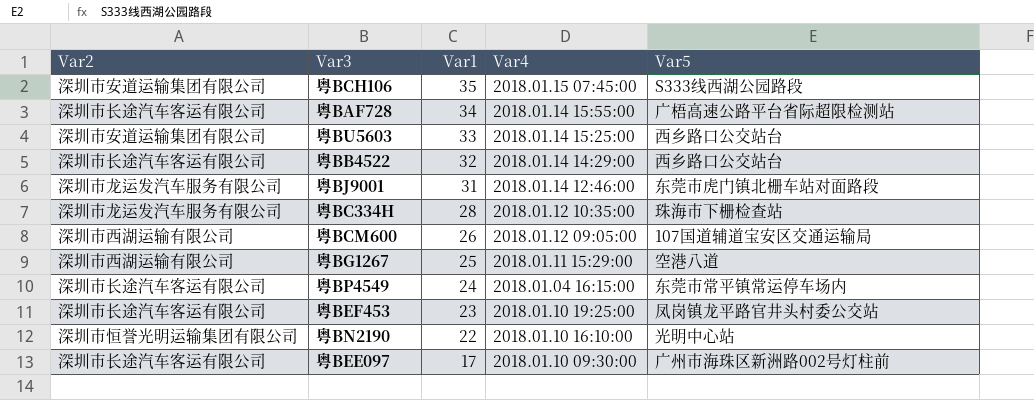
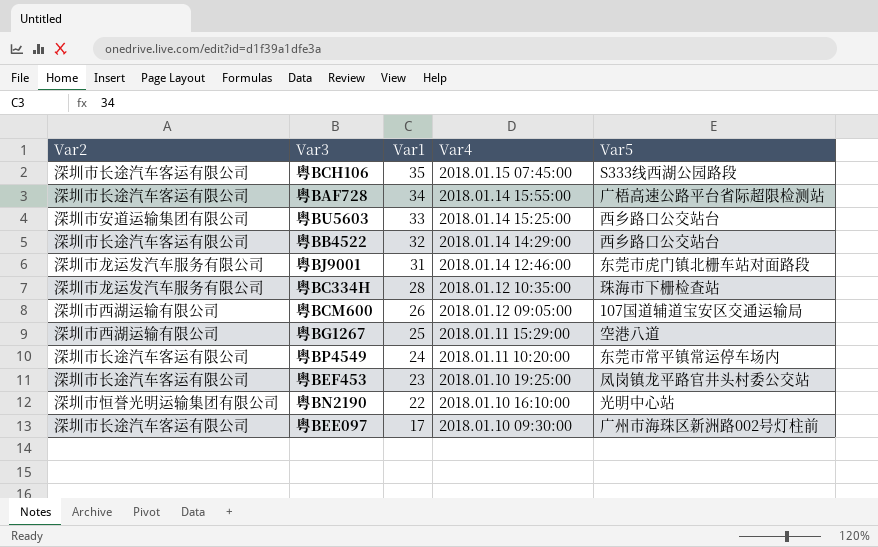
粤BCH106 | Var2: 深圳市安道运输集团有限公司 -> 深圳市长途汽车客运有限公司
粤BP4549 | Var4: 2018.01.04 16:15:00 -> 2018.01.11 10:20:00

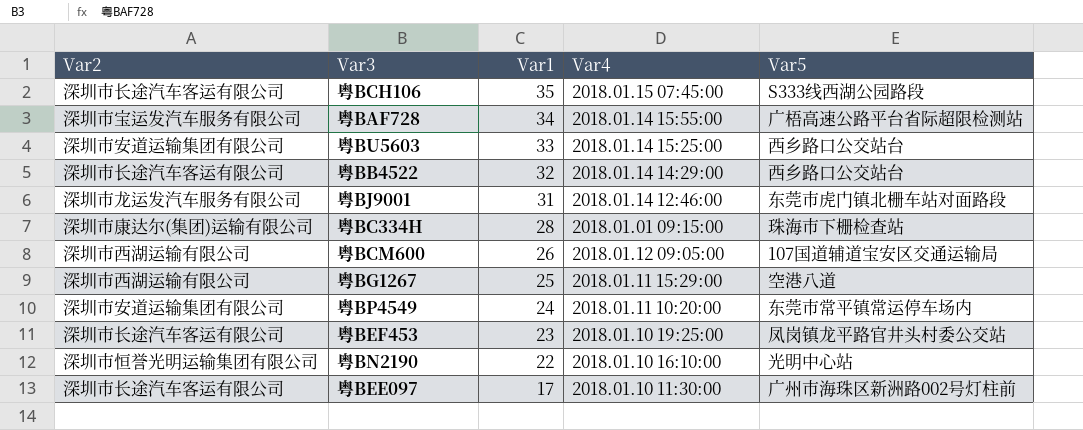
粤BAF728 | Var2: 深圳市长途汽车客运有限公司 -> 深圳市宝运发汽车服务有限公司
粤BC334H | Var2: 深圳市龙运发汽车服务有限公司 -> 深圳市康达尔(集团)运输有限公司
粤BC334H | Var4: 2018.01.12 10:35:00 -> 2018.01.01 09:15:00
粤BP4549 | Var2: 深圳市长途汽车客运有限公司 -> 深圳市安道运输集团有限公司
粤BEE097 | Var4: 2018.01.10 09:30:00 -> 2018.01.10 11:30:00

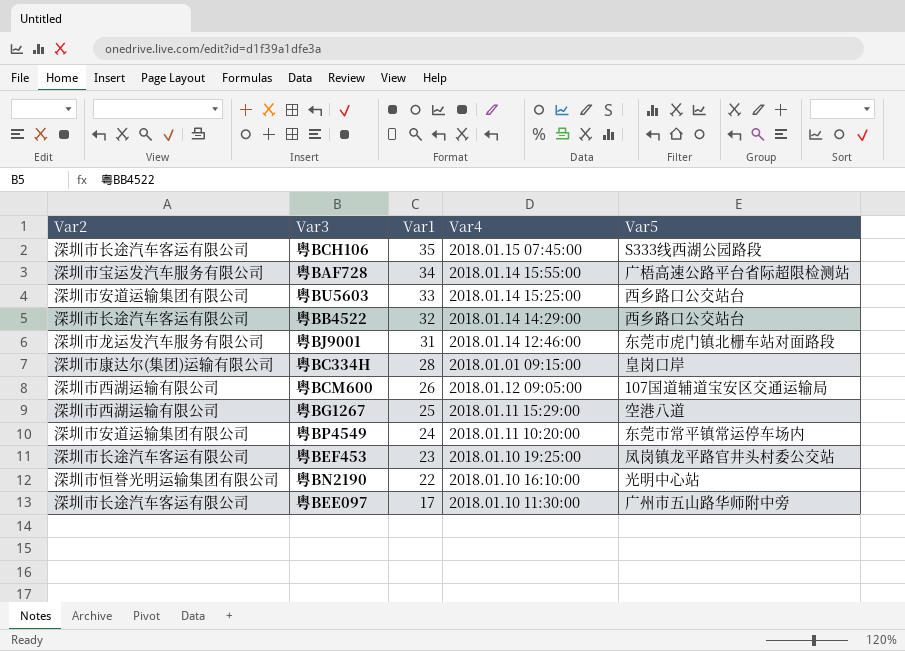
粤BC334H | Var5: 珠海市下栅检查站 -> 皇岗口岸
粤BEE097 | Var5: 广州市海珠区新洲路002号灯柱前 -> 广州市五山路华师附中旁

